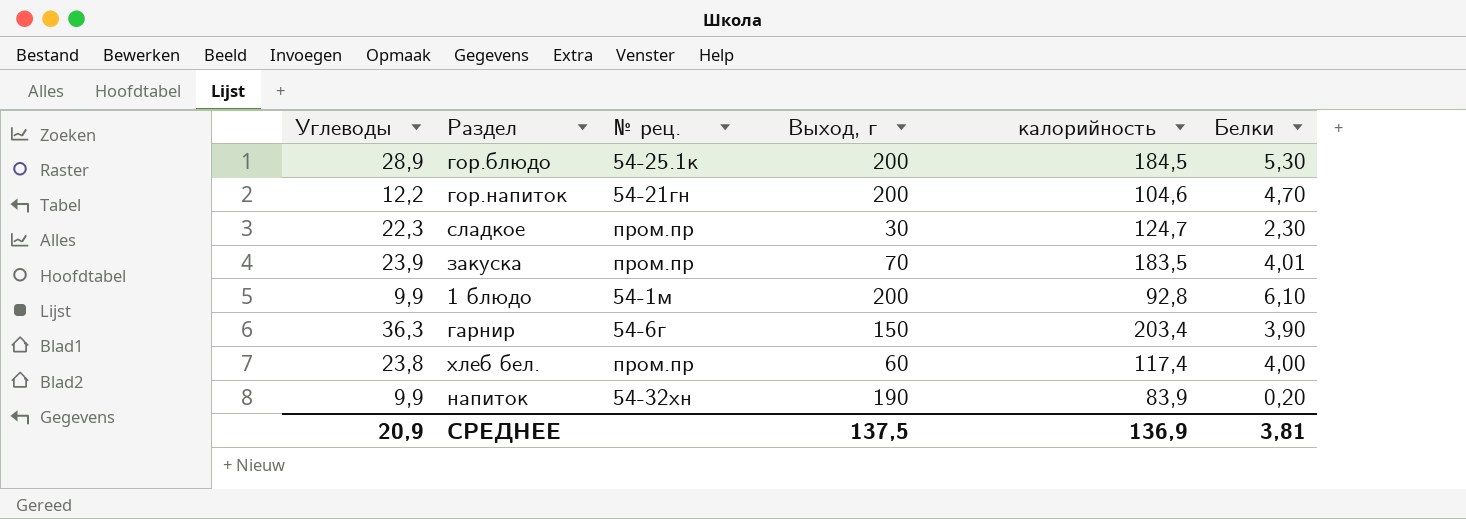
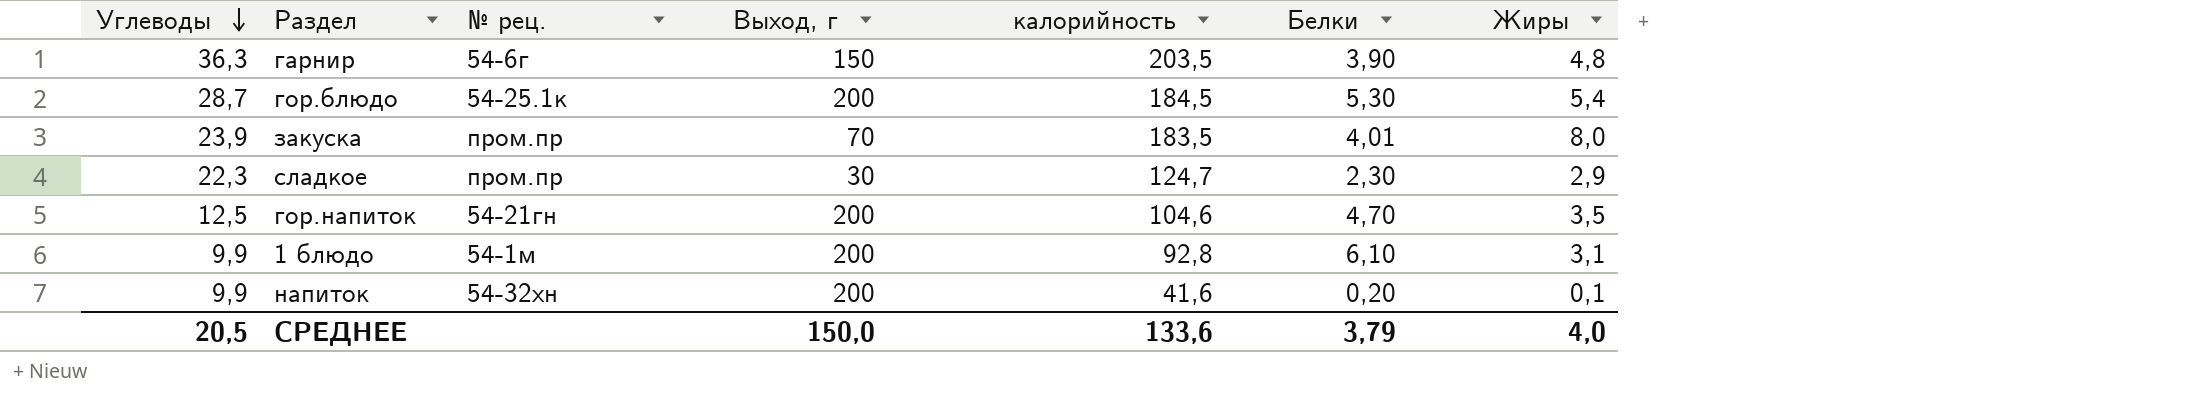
row order: none -> Углеводы descending
column Жиры | position: none -> 7
row хлеб бел.: 23,8 | пром.пр | 60 | 117,4 | 4,00 -> none
гарнир | калорийность: 203,4 -> 203,5
гор.блюдо | Углеводы: 28,9 -> 28,7
гор.напиток | Углеводы: 12,2 -> 12,5
напиток | Выход, г: 190 -> 200
напиток | калорийность: 83,9 -> 41,6
СРЕДНЕЕ | Углеводы: 20,9 -> 20,5
СРЕДНЕЕ | Выход, г: 137,5 -> 150,0
СРЕДНЕЕ | калорийность: 136,9 -> 133,6
СРЕДНЕЕ | Белки: 3,81 -> 3,79

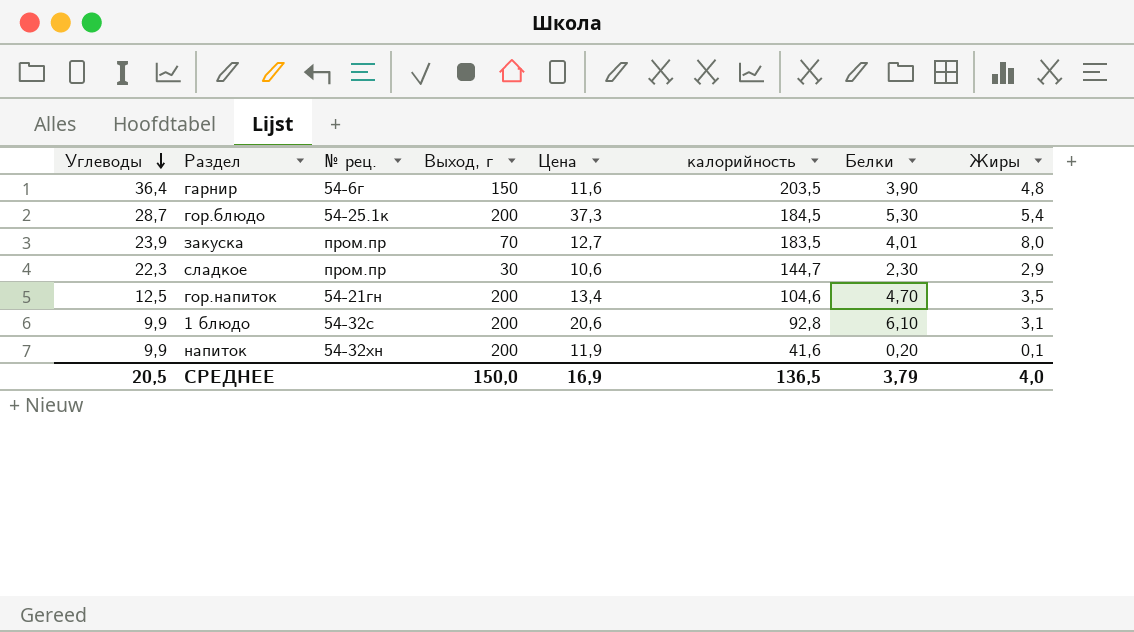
column Цена | position: none -> 5
гарнир | Углеводы: 36,3 -> 36,4
сладкое | калорийность: 124,7 -> 144,7
1 блюдо | № рец.: 54-1м -> 54-32с
СРЕДНЕЕ | калорийность: 133,6 -> 136,5

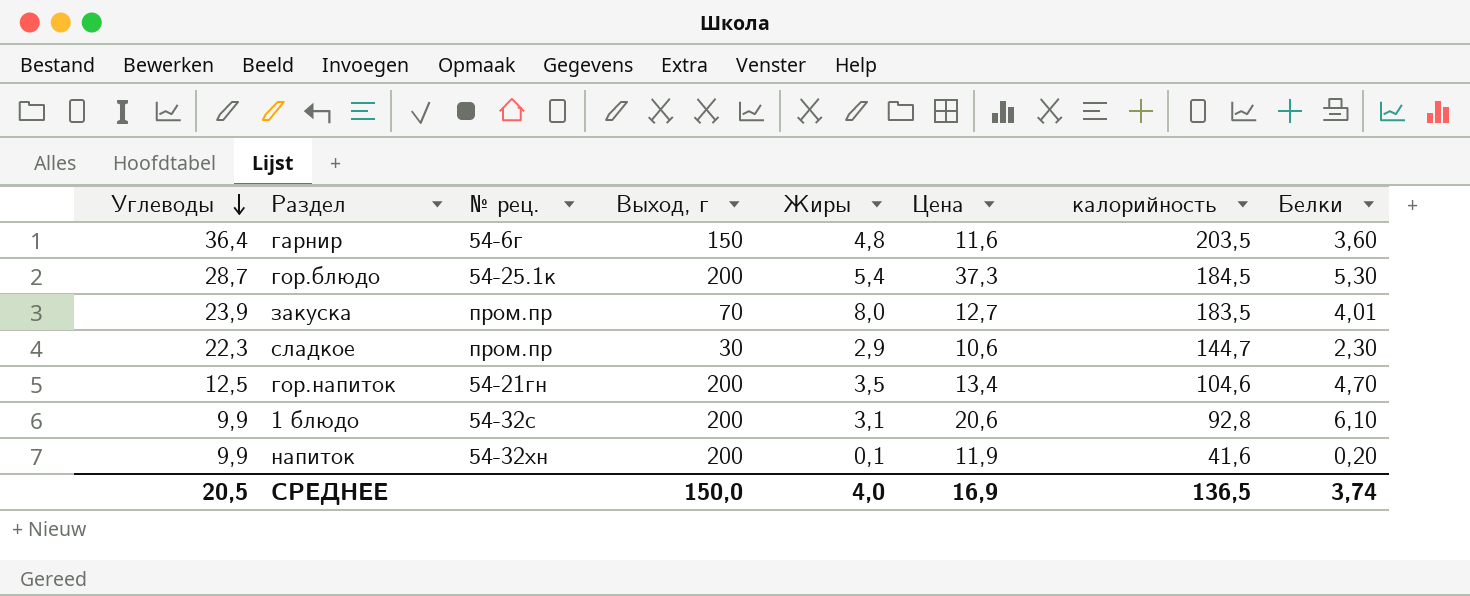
column Жиры | position: 8 -> 5
гарнир | Белки: 3,90 -> 3,60
СРЕДНЕЕ | Белки: 3,79 -> 3,74

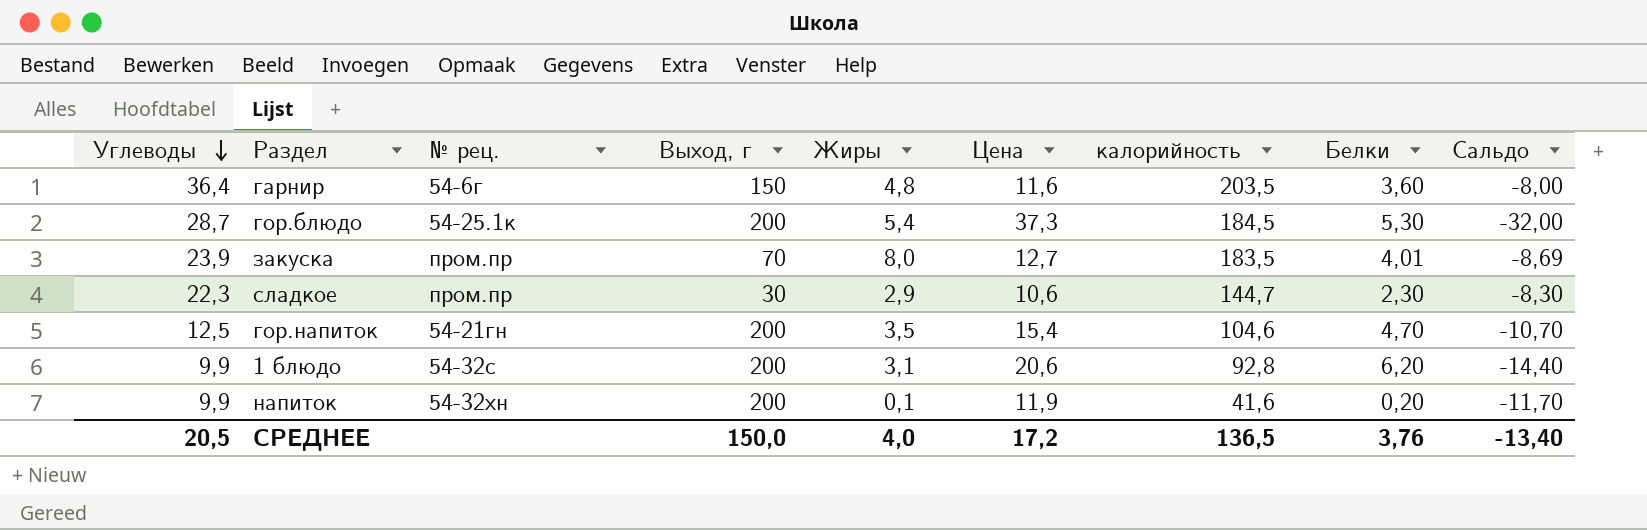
column Сальдо | formula: none -> [Белки] - [Цена]
гор.напиток | Цена: 13,4 -> 15,4
1 блюдо | Белки: 6,10 -> 6,20
СРЕДНЕЕ | Цена: 16,9 -> 17,2
СРЕДНЕЕ | Белки: 3,74 -> 3,76

